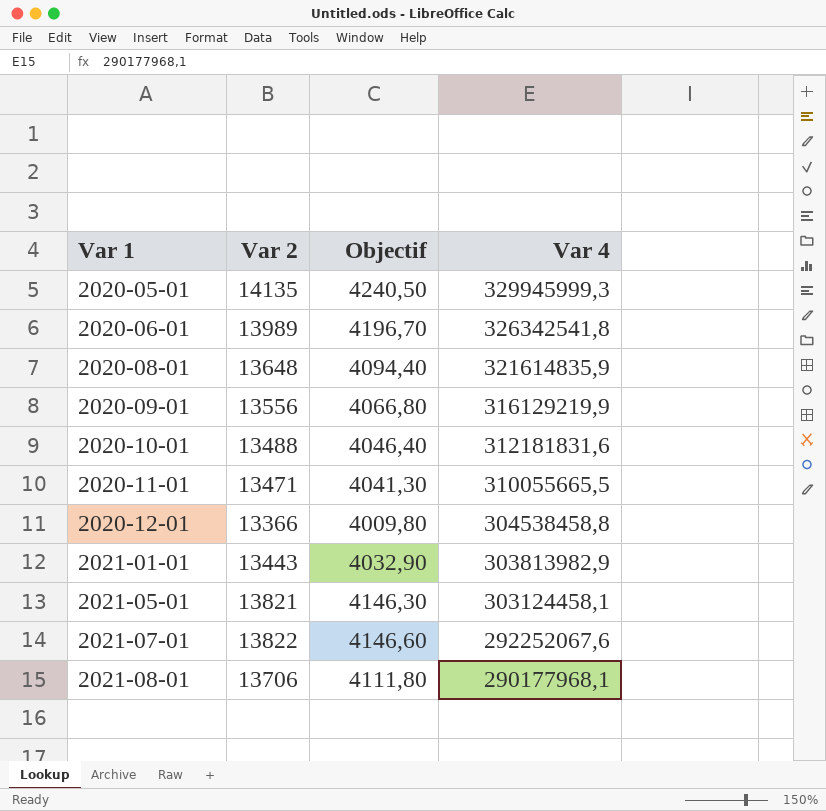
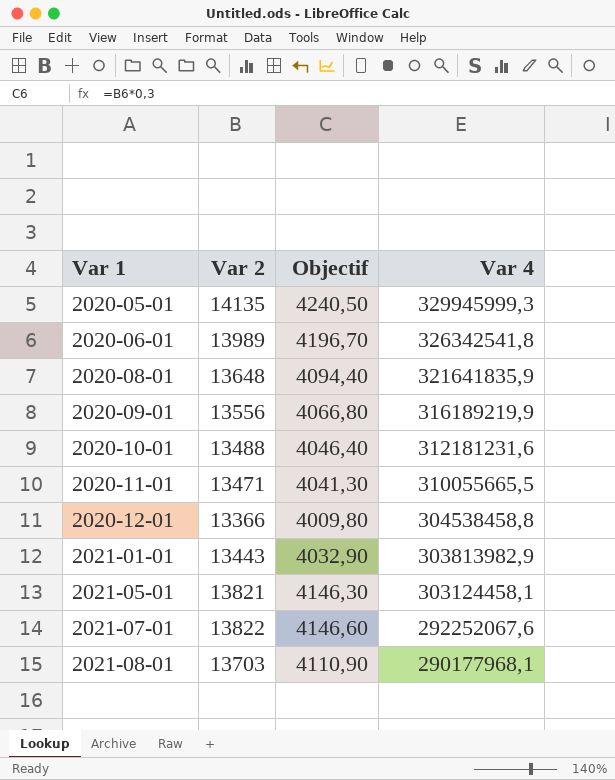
2020-08-01 | Var 4: 321614835,9 -> 321641835,9
2020-09-01 | Var 4: 316129219,9 -> 316189219,9
2020-10-01 | Var 4: 312181831,6 -> 312181231,6
2021-08-01 | Var 2: 13706 -> 13703
2021-08-01 | Objectif: 4111,80 -> 4110,90

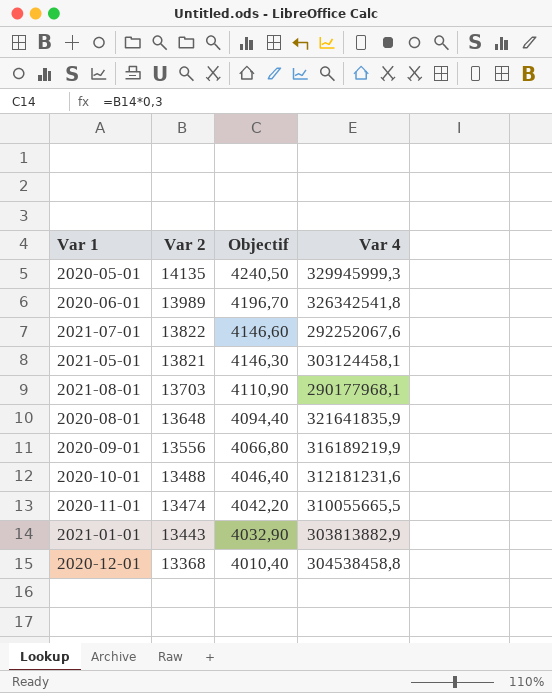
row order: Var 1 ascending -> Var 2 descending
2020-11-01 | Var 2: 13471 -> 13474
2020-11-01 | Objectif: 4041,30 -> 4042,20
2021-01-01 | Var 4: 303813982,9 -> 303813882,9
2020-12-01 | Var 2: 13366 -> 13368
2020-12-01 | Objectif: 4009,80 -> 4010,40

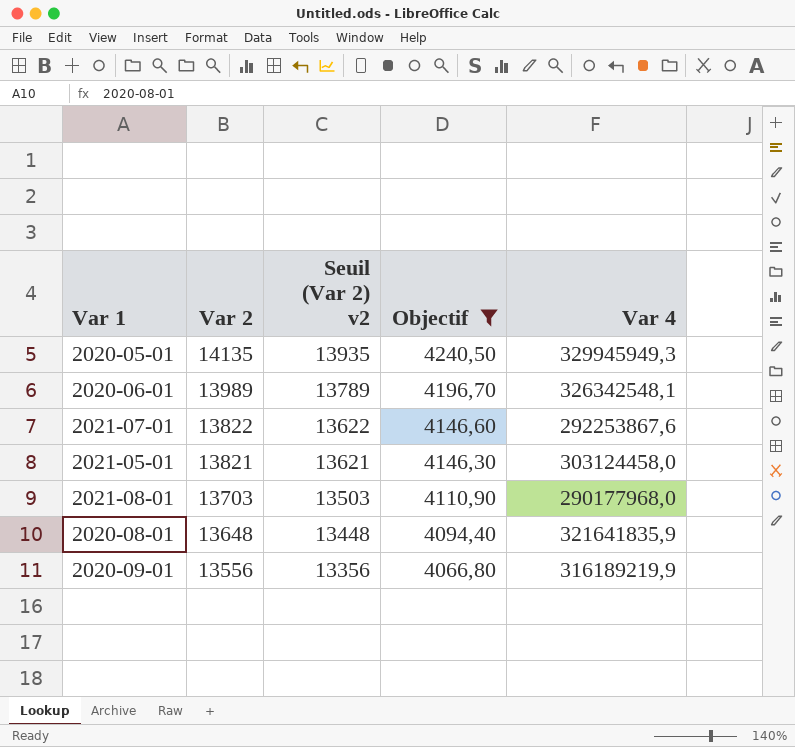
filter: none -> Objectif >= 4066,80
column Seuil (Var 2) v2 | formula: none -> [Var 2] - 200
2020-05-01 | Var 4: 329945999,3 -> 329945949,3
2020-06-01 | Var 4: 326342541,8 -> 326342548,1
2021-07-01 | Var 4: 292252067,6 -> 292253867,6
2021-05-01 | Var 4: 303124458,1 -> 303124458,0
2021-08-01 | Var 4: 290177968,1 -> 290177968,0

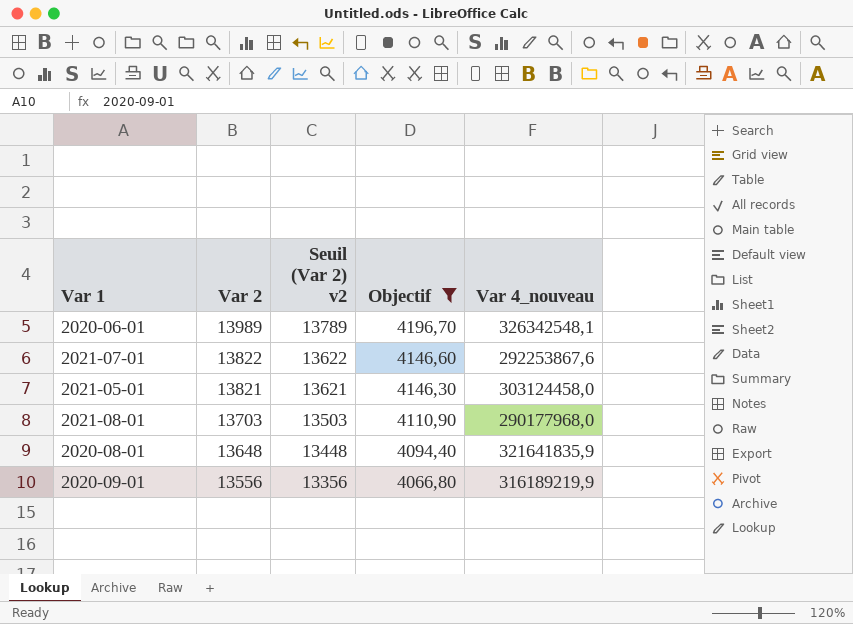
column name: Var 4 -> Var 4_nouveau
row 2020-05-01: 14135 | 13935 | 4240,50 | 329945949,3 -> none

